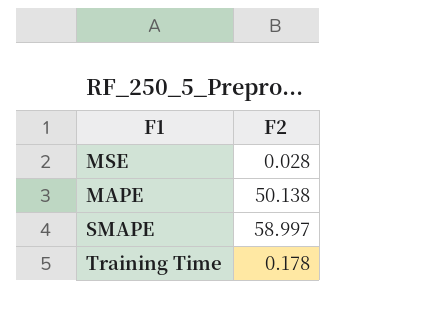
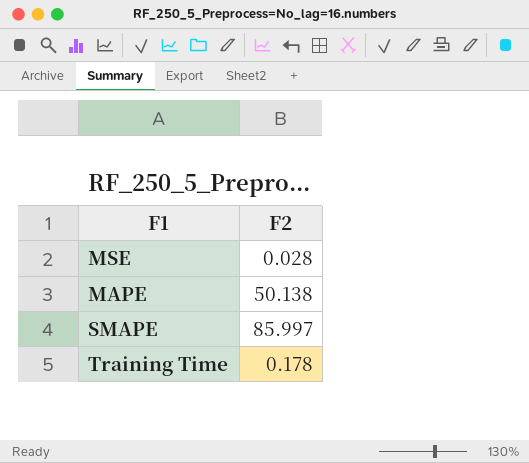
SMAPE | F2: 58.997 -> 85.997

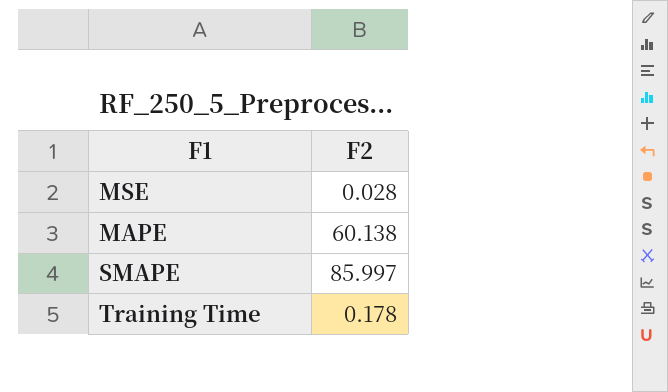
MAPE | F2: 50.138 -> 60.138

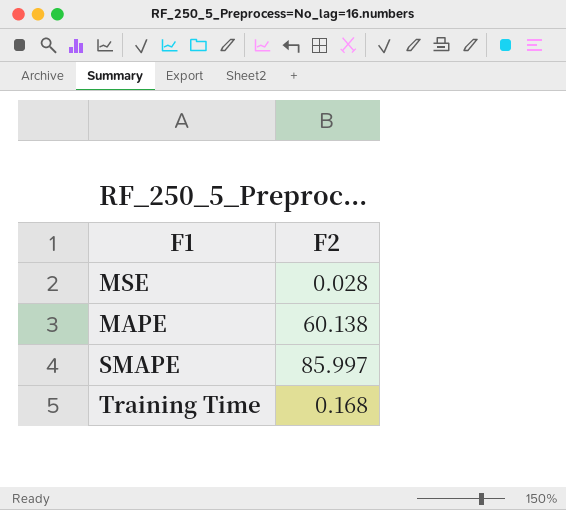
Training Time | F2: 0.178 -> 0.168

